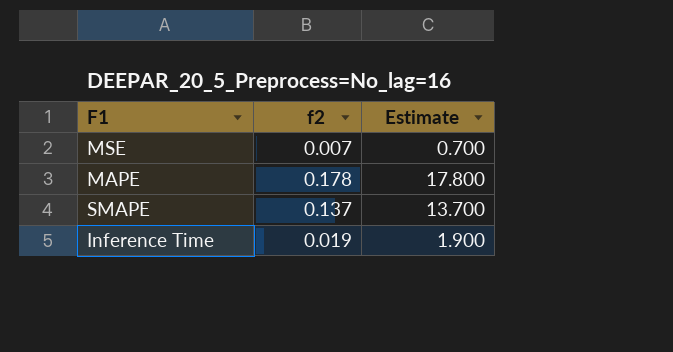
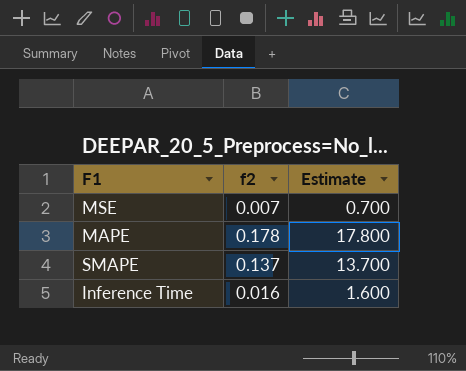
Inference Time | f2: 0.019 -> 0.016
Inference Time | Estimate: 1.900 -> 1.600

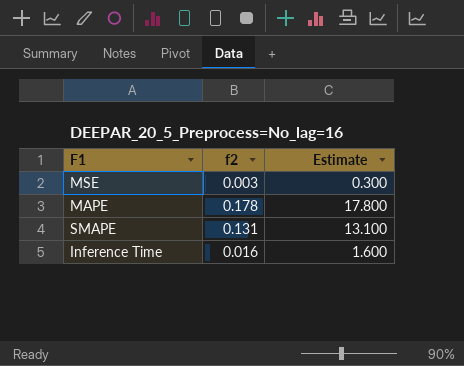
MSE | f2: 0.007 -> 0.003
MSE | Estimate: 0.700 -> 0.300
SMAPE | f2: 0.137 -> 0.131
SMAPE | Estimate: 13.700 -> 13.100

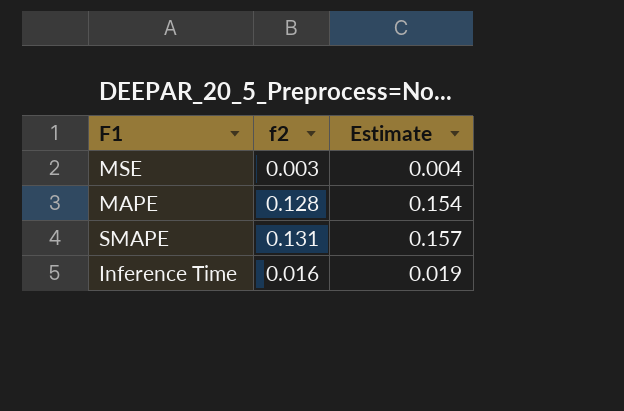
column Estimate | formula: [f2] * 100 -> [f2] * 1.2
MAPE | f2: 0.178 -> 0.128

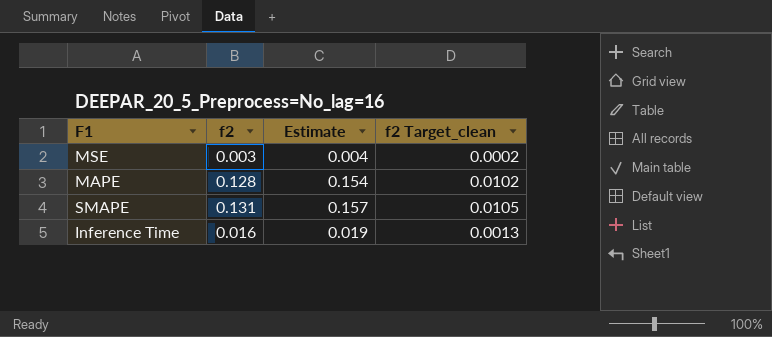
column f2 Target_clean | formula: none -> [f2] * 0.08

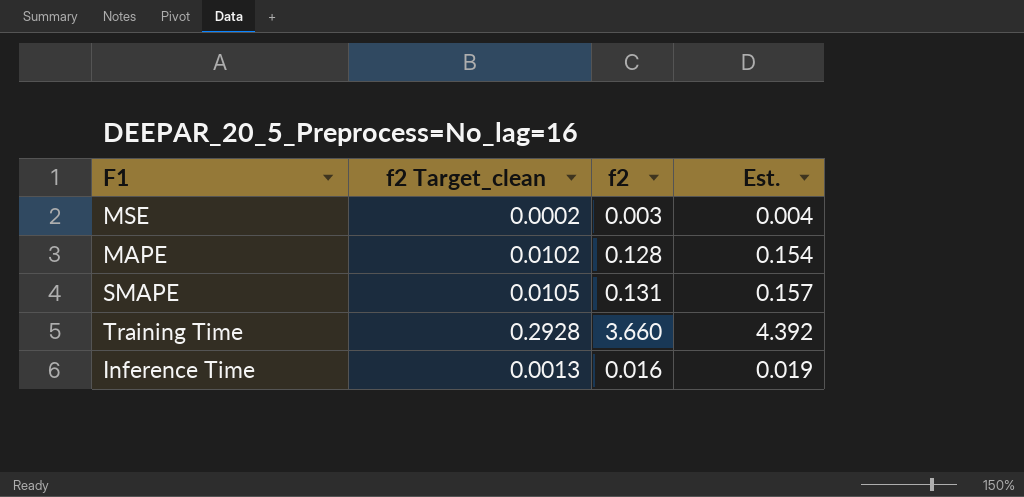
column f2 Target_clean | position: 4 -> 2
column name: Estimate -> Est.
row Training Time: none -> 0.2928 | 3.660 | 4.392

